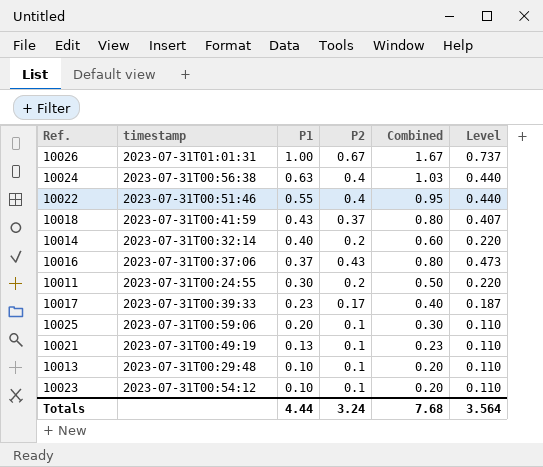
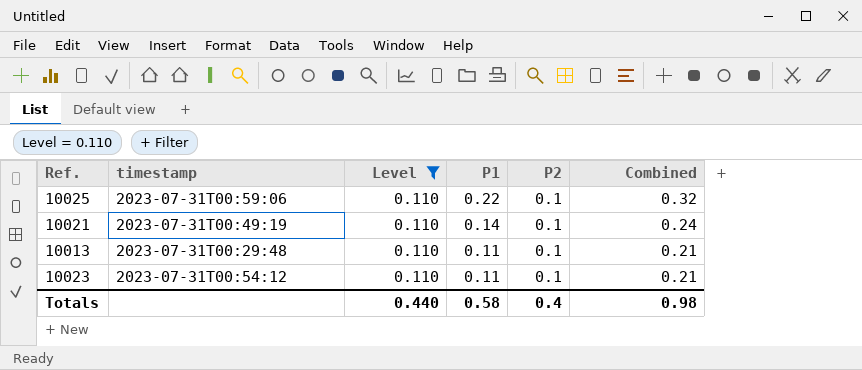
filter: none -> Level = 0.110
column Level | position: 6 -> 3
10025 | P1: 0.20 -> 0.22
10025 | Combined: 0.30 -> 0.32
10021 | P1: 0.13 -> 0.14
10021 | Combined: 0.23 -> 0.24
10013 | P1: 0.10 -> 0.11
10013 | Combined: 0.20 -> 0.21
10023 | P1: 0.10 -> 0.11
10023 | Combined: 0.20 -> 0.21
Totals | Level: 3.564 -> 0.440
Totals | P1: 4.44 -> 0.58
Totals | P2: 3.24 -> 0.4
Totals | Combined: 7.68 -> 0.98

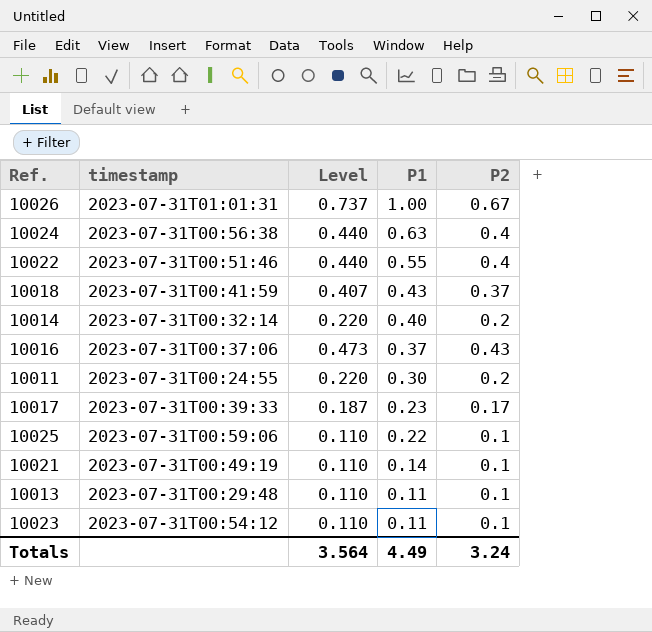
filter: Level = 0.110 -> none
column Combined | formula: [P1] + [P2] -> none
Totals | Level: 0.440 -> 3.564
Totals | P1: 0.58 -> 4.49
Totals | P2: 0.4 -> 3.24

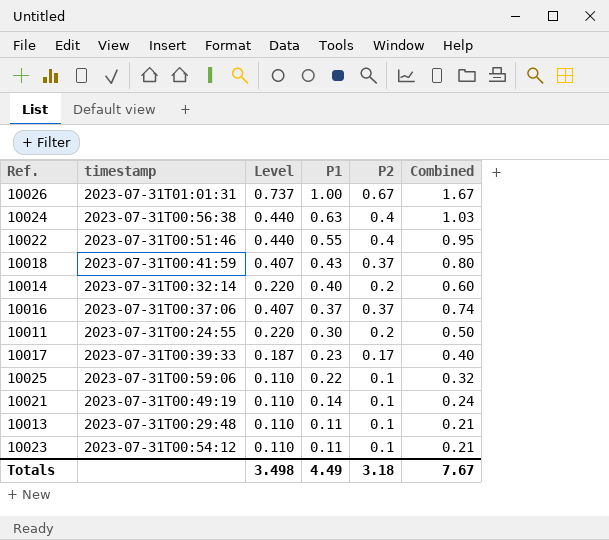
column Combined | formula: none -> [P1] + [P2]
10016 | Level: 0.473 -> 0.407
10016 | P2: 0.43 -> 0.37
Totals | Level: 3.564 -> 3.498
Totals | P2: 3.24 -> 3.18

